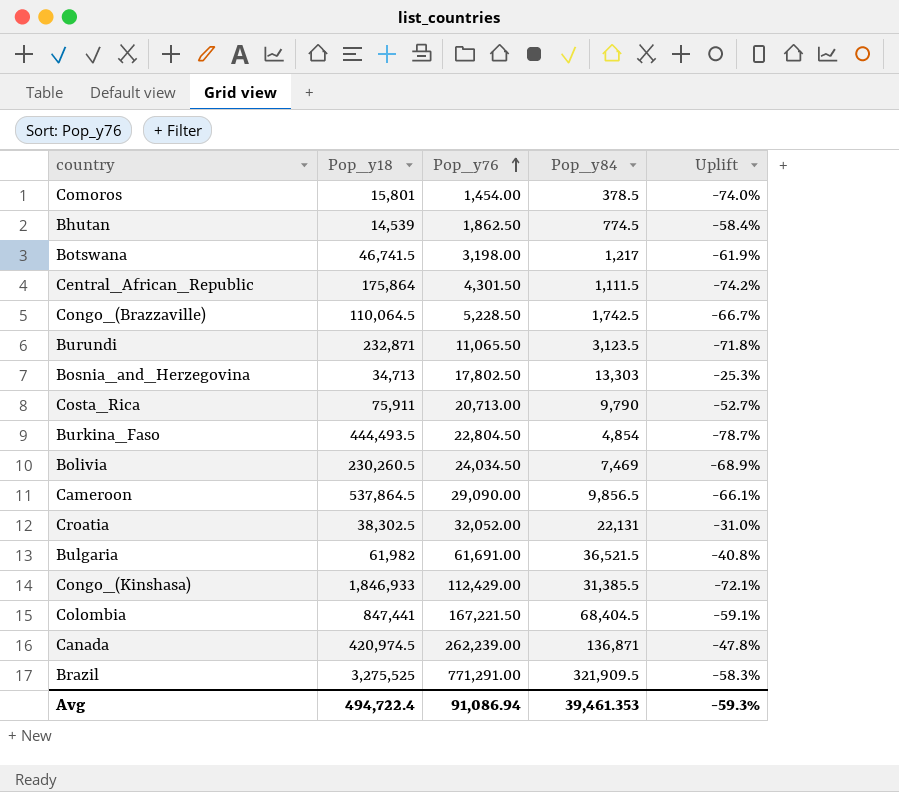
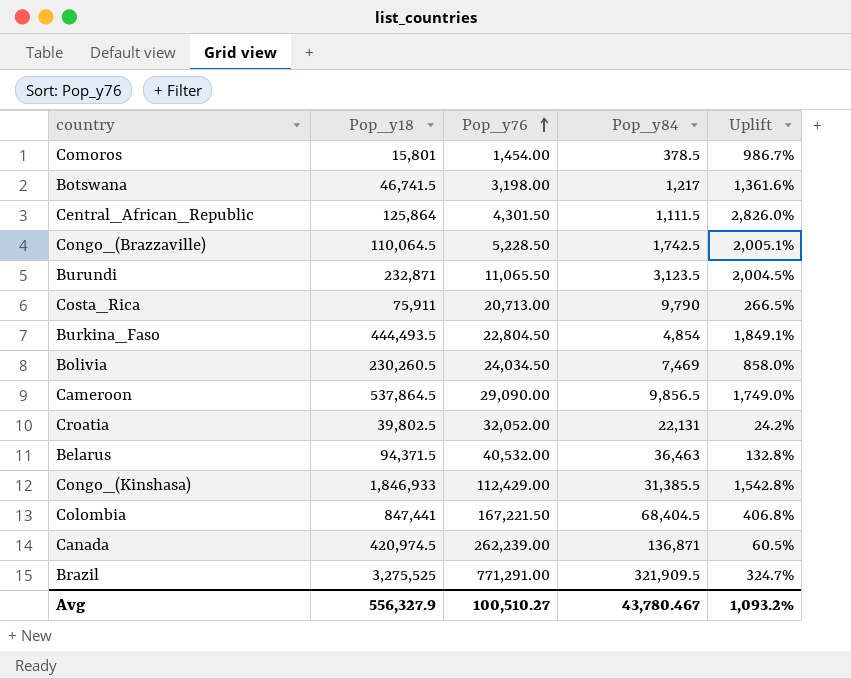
column Uplift | formula: ([Pop_y84] - [Pop_y76]) / [Pop_y76] -> ([Pop_y18] - [Pop_y76]) / [Pop_y76]
row Bhutan: 14,539 | 1,862.50 | 774.5 | -58.4% -> none
row Bosnia_and_Herzegovina: 34,713 | 17,802.50 | 13,303 | -25.3% -> none
row Bulgaria: 61,982 | 61,691.00 | 36,521.5 | -40.8% -> none
Central_African_Republic | Pop_y18: 175,864 -> 125,864
Croatia | Pop_y18: 38,302.5 -> 39,802.5
row Belarus: none -> 94,371.5 | 40,532.00 | 36,463 | 132.8%
Avg | Pop_y18: 494,722.4 -> 556,327.9
Avg | Pop_y76: 91,086.94 -> 100,510.27
Avg | Pop_y84: 39,461.353 -> 43,780.467
Avg | Uplift: -59.3% -> 1,093.2%

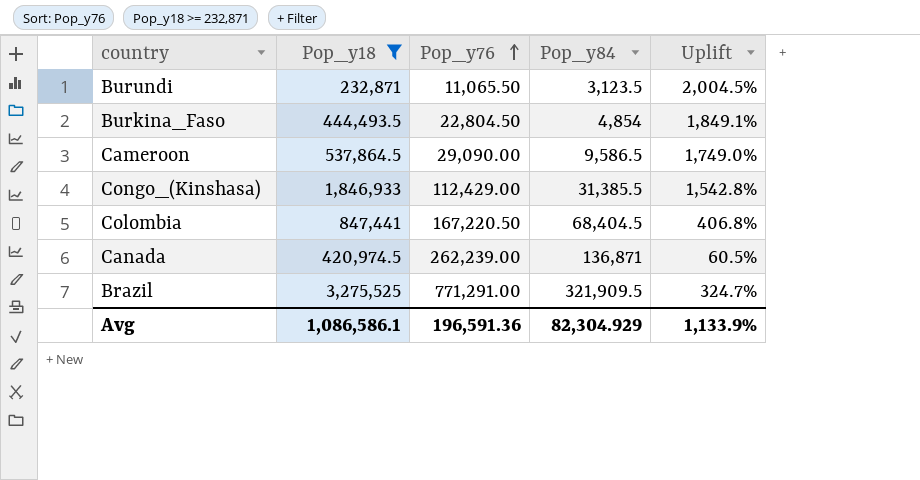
filter: none -> Pop_y18 >= 232,871
Cameroon | Pop_y84: 9,856.5 -> 9,586.5
Colombia | Pop_y76: 167,221.50 -> 167,220.50
Avg | Pop_y18: 556,327.9 -> 1,086,586.1
Avg | Pop_y76: 100,510.27 -> 196,591.36
Avg | Pop_y84: 43,780.467 -> 82,304.929
Avg | Uplift: 1,093.2% -> 1,133.9%

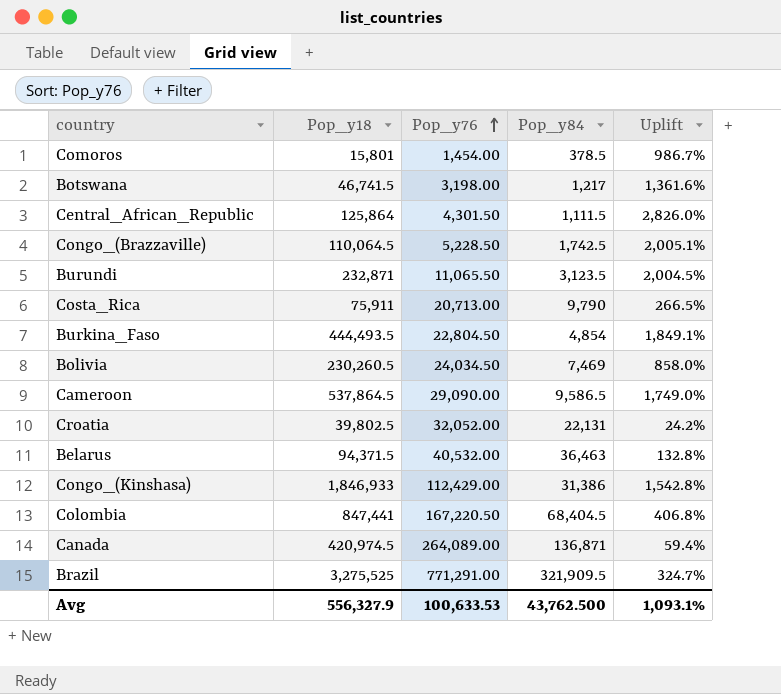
filter: Pop_y18 >= 232,871 -> none
Congo_(Kinshasa) | Pop_y84: 31,385.5 -> 31,386
Canada | Pop_y76: 262,239.00 -> 264,089.00
Canada | Uplift: 60.5% -> 59.4%
Avg | Pop_y18: 1,086,586.1 -> 556,327.9
Avg | Pop_y76: 196,591.36 -> 100,633.53
Avg | Pop_y84: 82,304.929 -> 43,762.500
Avg | Uplift: 1,133.9% -> 1,093.1%

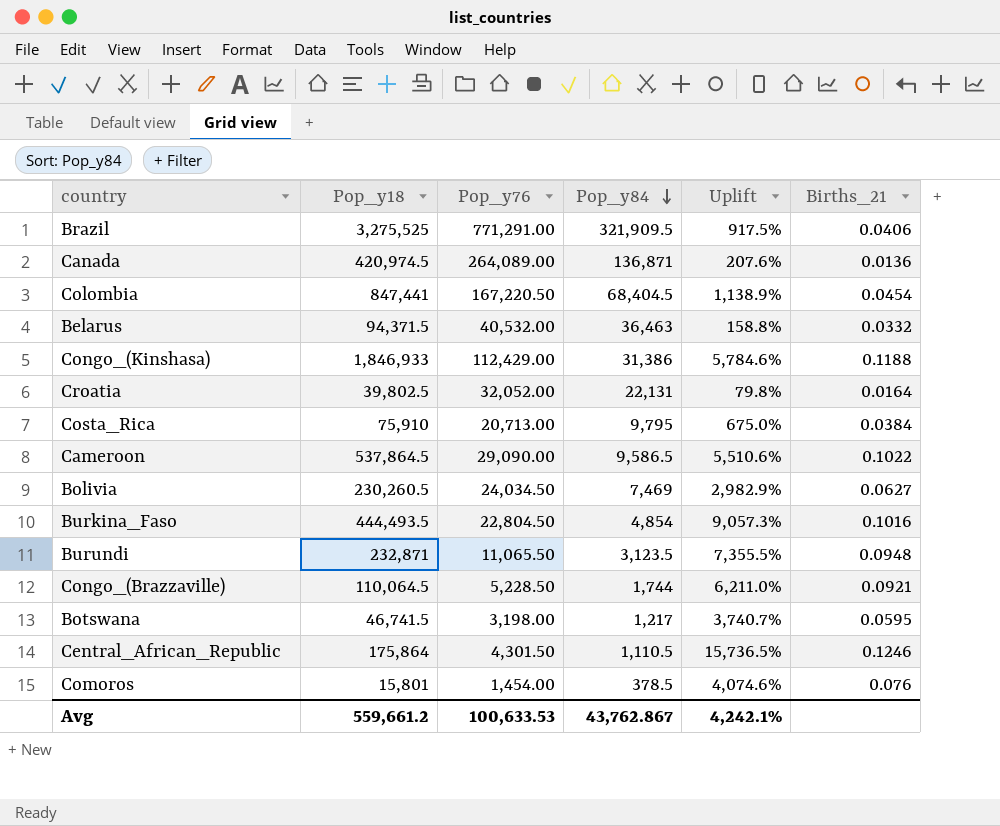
row order: Pop_y76 ascending -> Pop_y84 descending
column Uplift | formula: ([Pop_y18] - [Pop_y76]) / [Pop_y76] -> ([Pop_y18] - [Pop_y84]) / [Pop_y84]
column Births_21 | position: none -> 6
Costa_Rica | Pop_y18: 75,911 -> 75,910
Costa_Rica | Pop_y84: 9,790 -> 9,795
Congo_(Brazzaville) | Pop_y84: 1,742.5 -> 1,744
Central_African_Republic | Pop_y18: 125,864 -> 175,864
Central_African_Republic | Pop_y84: 1,111.5 -> 1,110.5
Avg | Pop_y18: 556,327.9 -> 559,661.2
Avg | Pop_y84: 43,762.500 -> 43,762.867
Avg | Uplift: 1,093.1% -> 4,242.1%

